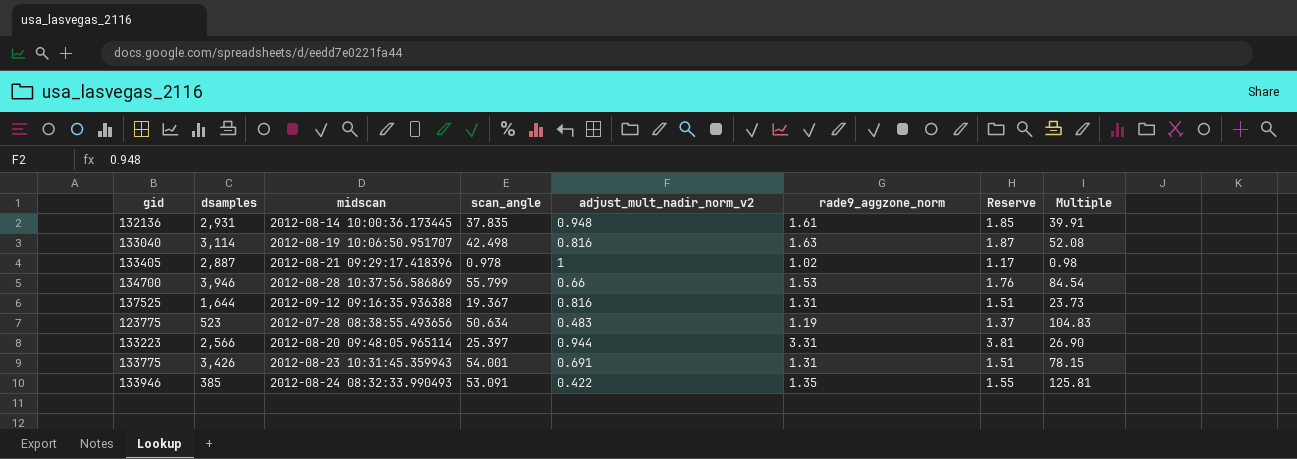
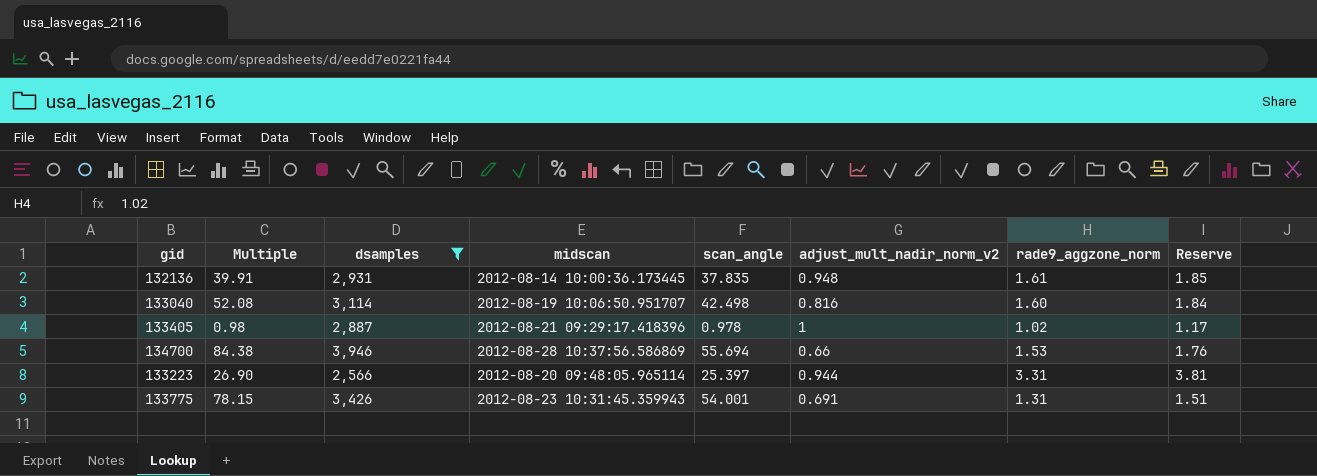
filter: none -> dsamples >= 2,566
column Multiple | position: 8 -> 2
133040 | rade9_aggzone_norm: 1.63 -> 1.60
133040 | Reserve: 1.87 -> 1.84
134700 | Multiple: 84.54 -> 84.38
134700 | scan_angle: 55.799 -> 55.694

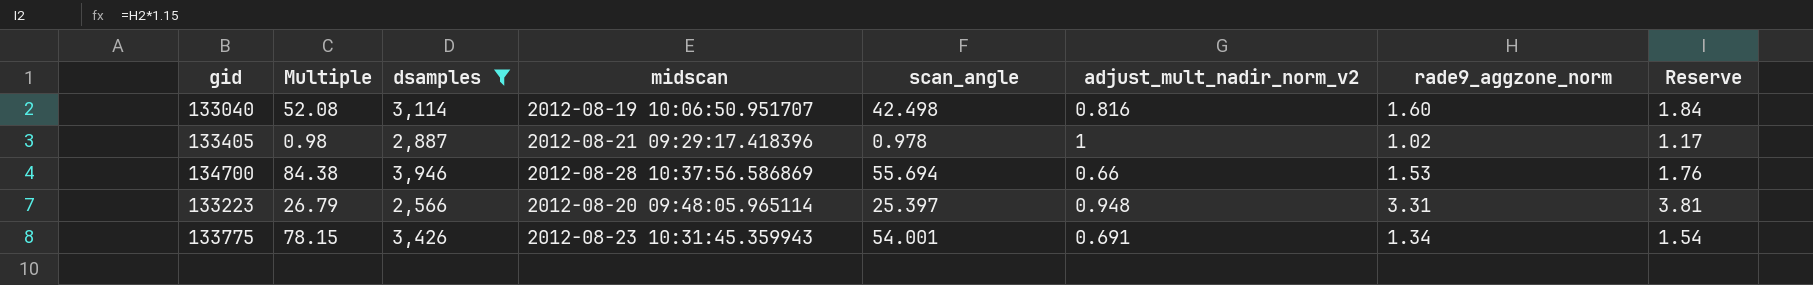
row 132136: 39.91 | 2,931 | 2012-08-14 10:00:36.173445 | 37.835 | 0.948 | 1.61 | 1.85 -> none
133223 | Multiple: 26.90 -> 26.79
133223 | adjust_mult_nadir_norm_v2: 0.944 -> 0.948
133775 | rade9_aggzone_norm: 1.31 -> 1.34
133775 | Reserve: 1.51 -> 1.54

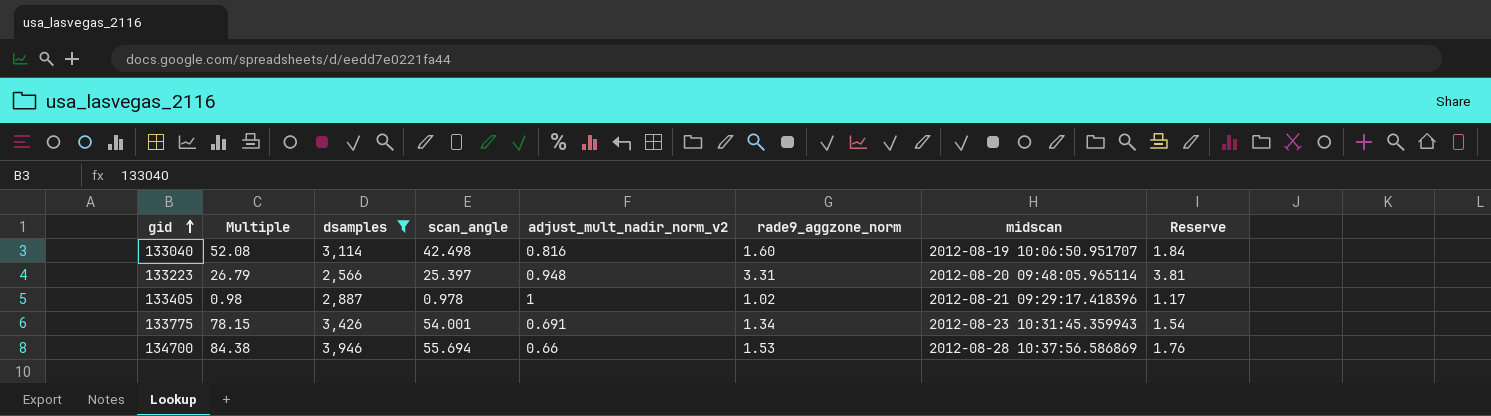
row order: none -> gid ascending
column midscan | position: 4 -> 7

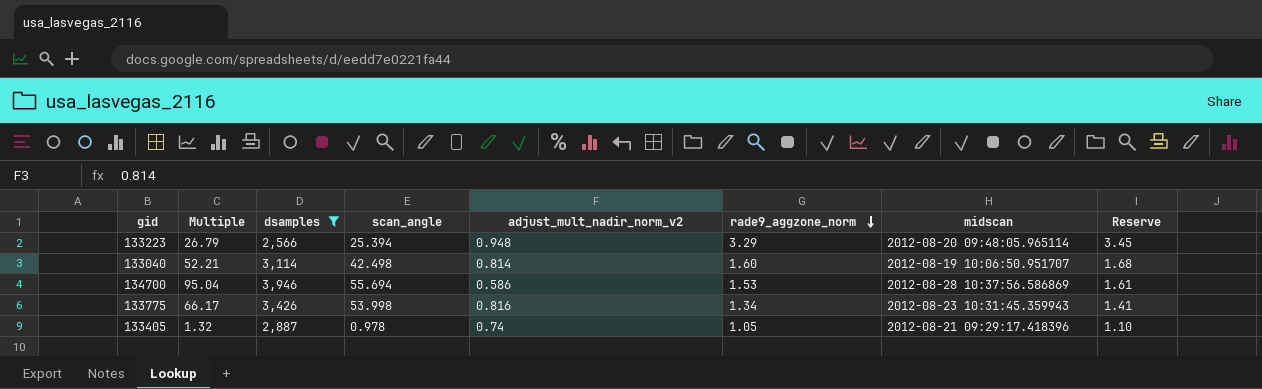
row order: gid ascending -> rade9_aggzone_norm descending
column Reserve | formula: [rade9_aggzone_norm] * 1.15 -> [rade9_aggzone_norm] * 1.05
133223 | scan_angle: 25.397 -> 25.394
133223 | rade9_aggzone_norm: 3.31 -> 3.29
133040 | Multiple: 52.08 -> 52.21
133040 | adjust_mult_nadir_norm_v2: 0.816 -> 0.814
134700 | Multiple: 84.38 -> 95.04
134700 | adjust_mult_nadir_norm_v2: 0.66 -> 0.586
133775 | Multiple: 78.15 -> 66.17
133775 | scan_angle: 54.001 -> 53.998
133775 | adjust_mult_nadir_norm_v2: 0.691 -> 0.816
133405 | Multiple: 0.98 -> 1.32
133405 | adjust_mult_nadir_norm_v2: 1 -> 0.74
133405 | rade9_aggzone_norm: 1.02 -> 1.05

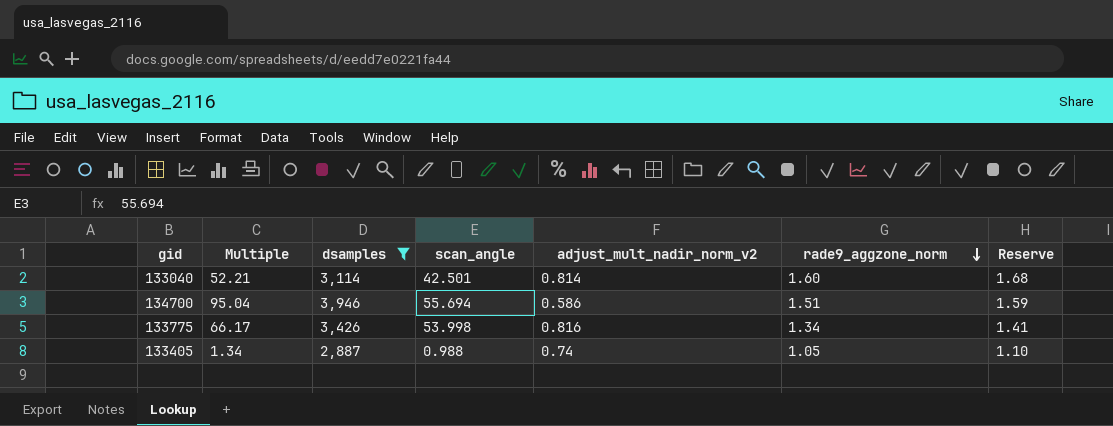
column midscan | position: 7 -> none
row 133223: 26.79 | 2,566 | 25.394 | 0.948 | 3.29 | 2012-08-20 09:48:05.965114 | 3.45 -> none
133040 | scan_angle: 42.498 -> 42.501
134700 | rade9_aggzone_norm: 1.53 -> 1.51
134700 | Reserve: 1.61 -> 1.59
133405 | Multiple: 1.32 -> 1.34
133405 | scan_angle: 0.978 -> 0.988

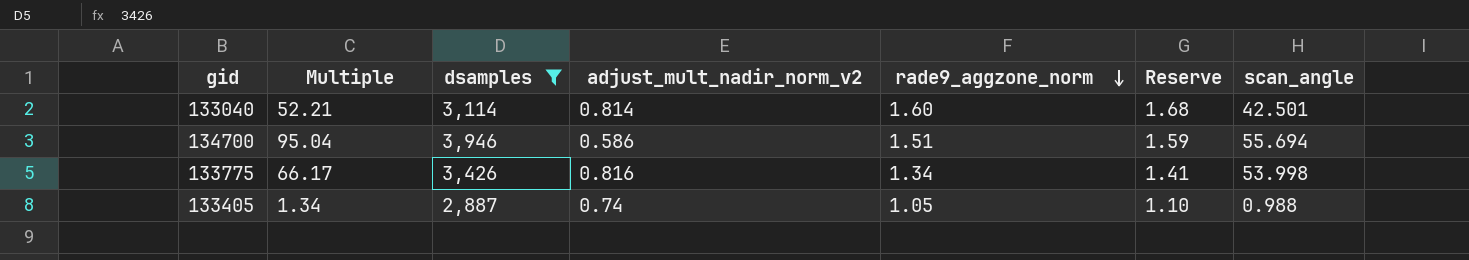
column scan_angle | position: 4 -> 7

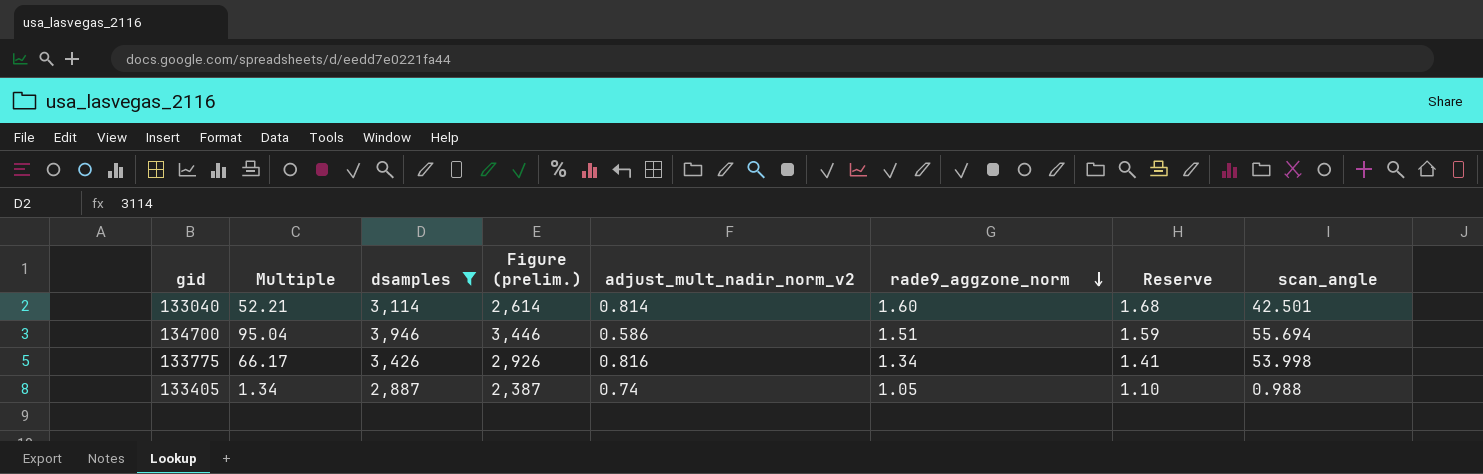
column Figure (prelim.) | formula: none -> [dsamples] - 500

